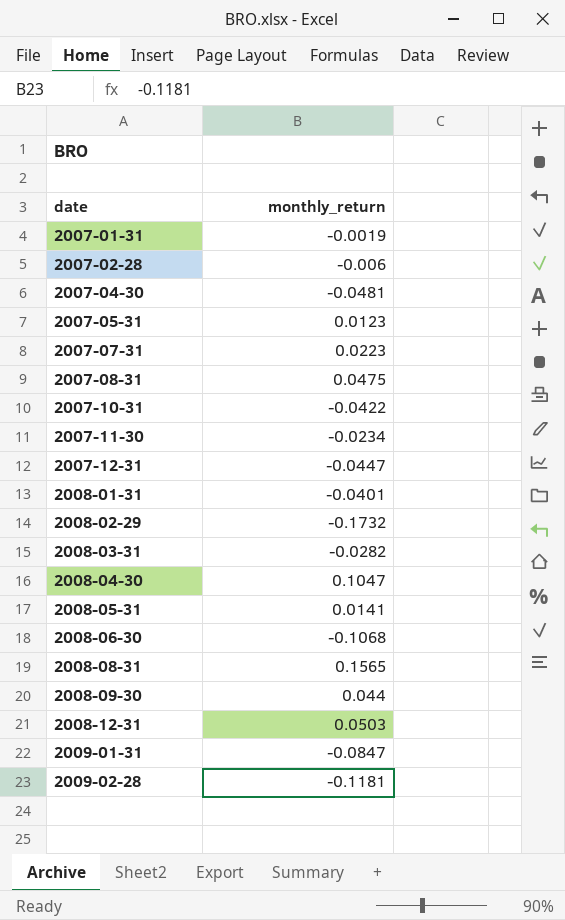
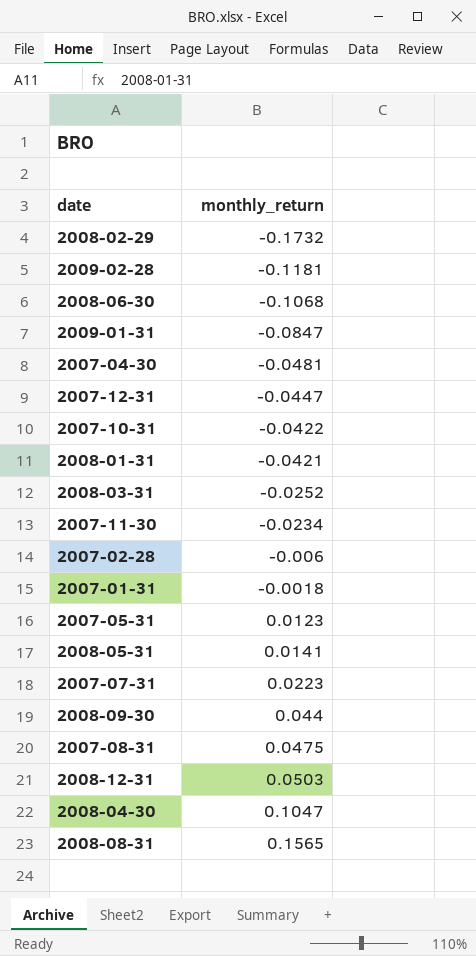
row order: date ascending -> monthly_return ascending
2008-01-31 | monthly_return: -0.0401 -> -0.0421
2008-03-31 | monthly_return: -0.0282 -> -0.0252
2007-01-31 | monthly_return: -0.0019 -> -0.0018

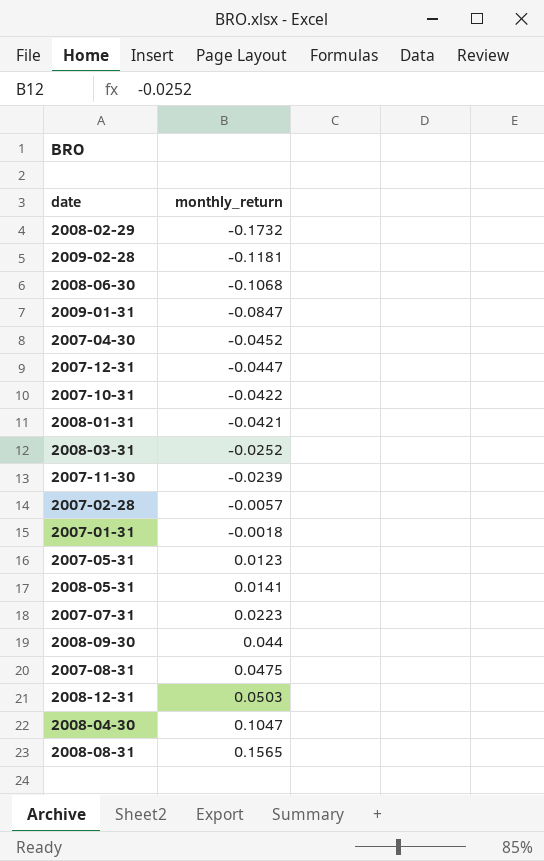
2007-04-30 | monthly_return: -0.0481 -> -0.0452
2007-11-30 | monthly_return: -0.0234 -> -0.0239
2007-02-28 | monthly_return: -0.006 -> -0.0057

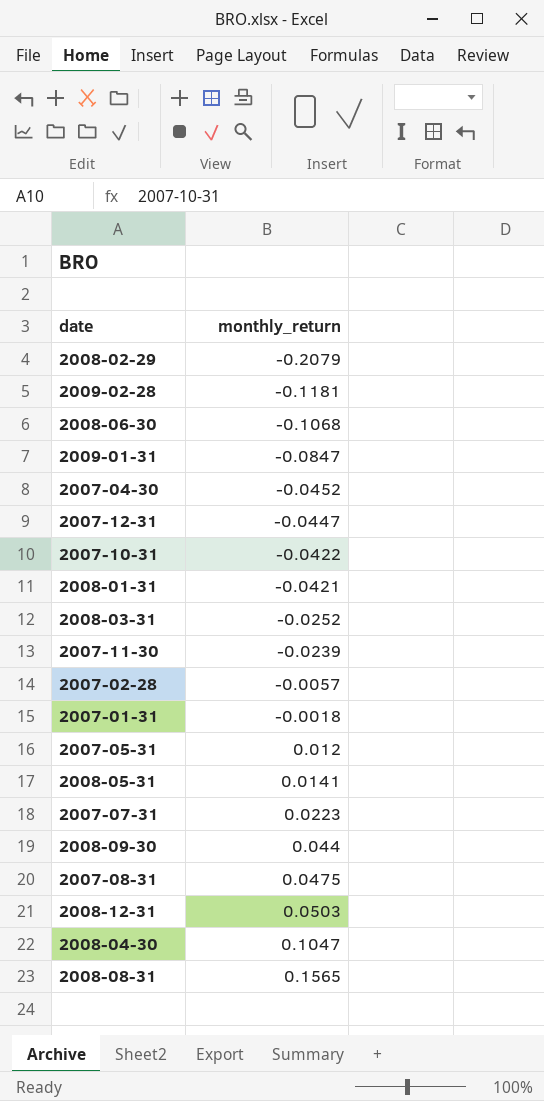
2008-02-29 | monthly_return: -0.1732 -> -0.2079
2007-05-31 | monthly_return: 0.0123 -> 0.012

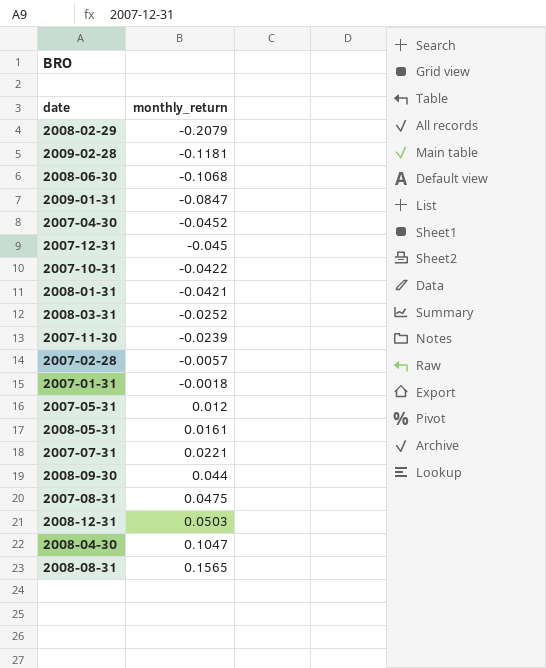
2007-12-31 | monthly_return: -0.0447 -> -0.045
2008-05-31 | monthly_return: 0.0141 -> 0.0161
2007-07-31 | monthly_return: 0.0223 -> 0.0221

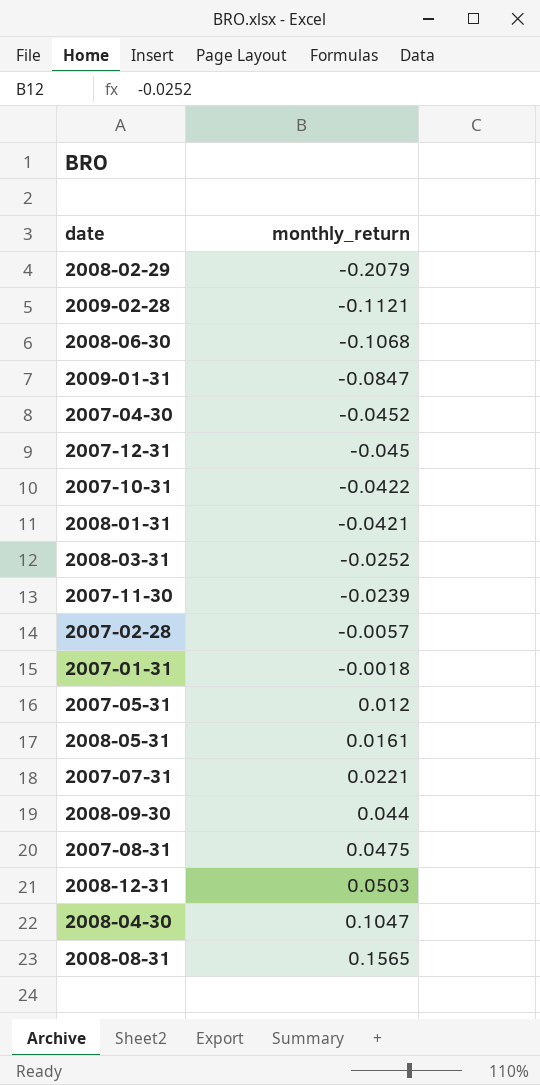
2009-02-28 | monthly_return: -0.1181 -> -0.1121

